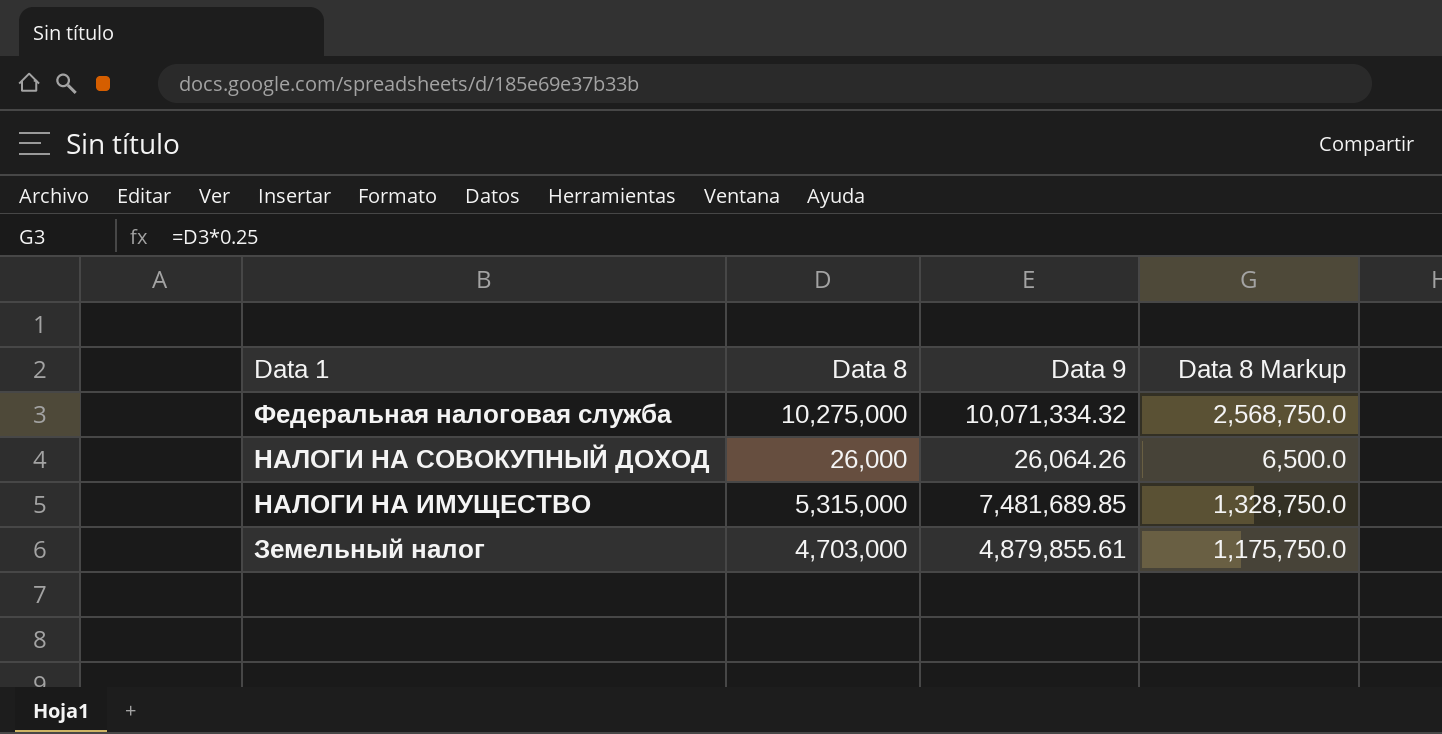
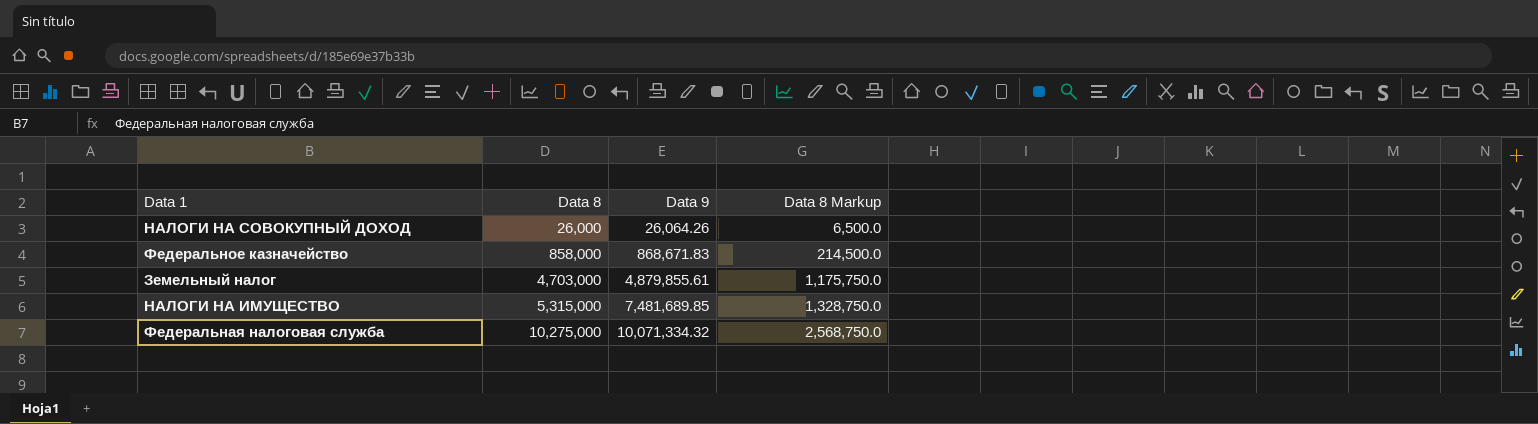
row order: Data 1 descending -> Data 8 ascending
row Федеральное казначейство: none -> 858,000 | 868,671.83 | 214,500.0

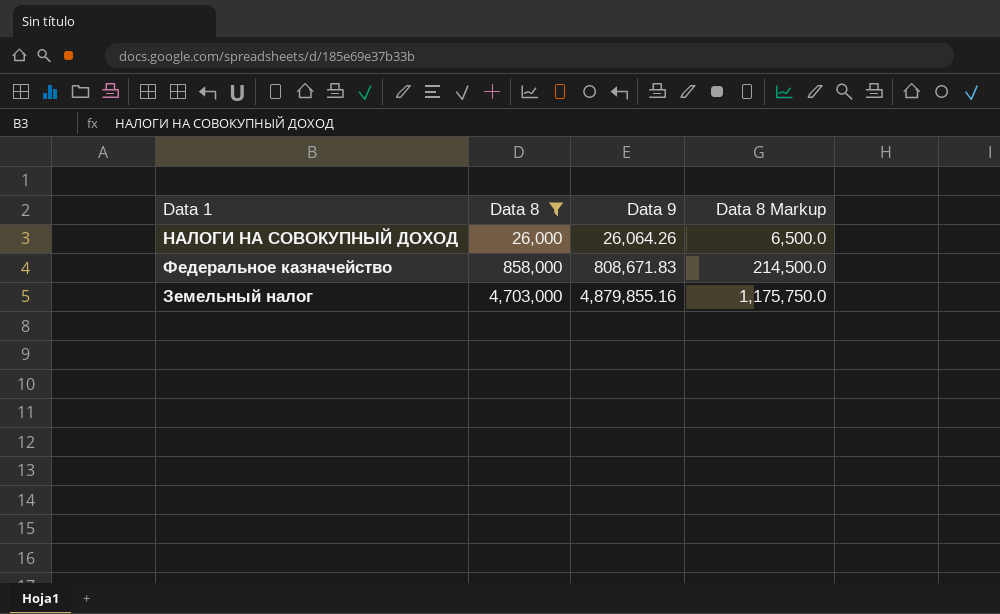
filter: none -> Data 8 <= 4,703,000
Федеральное казначейство | Data 9: 868,671.83 -> 808,671.83
Земельный налог | Data 9: 4,879,855.61 -> 4,879,855.16

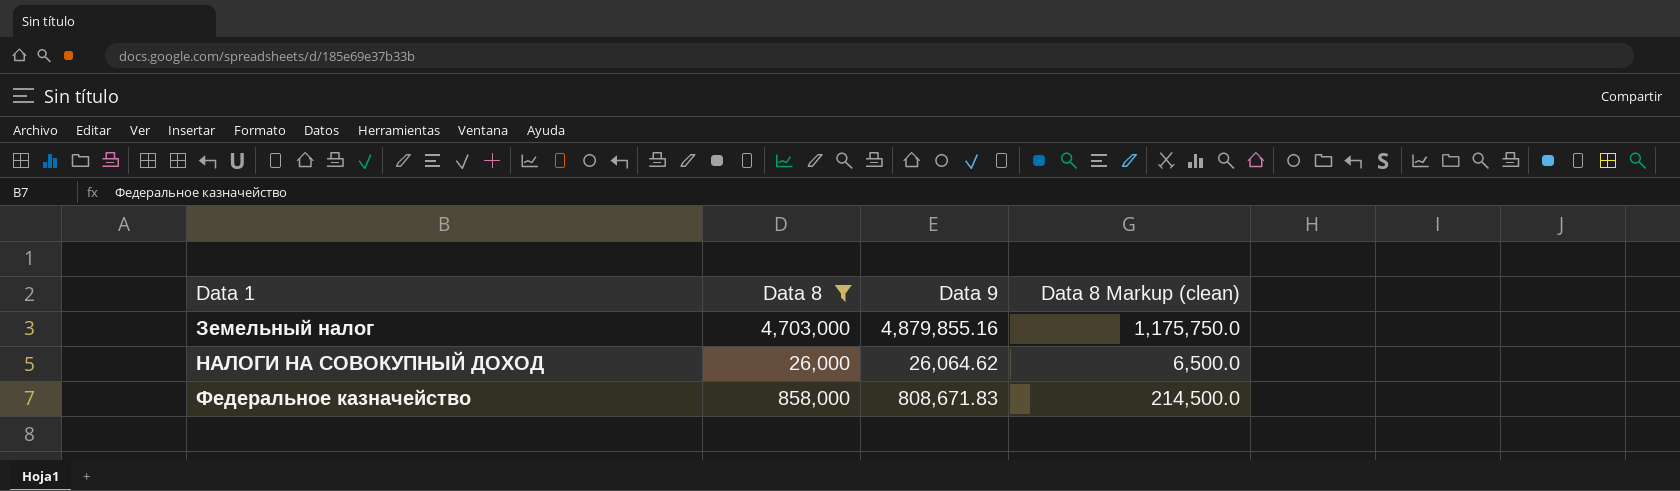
row order: Data 8 ascending -> Data 1 ascending
column name: Data 8 Markup -> Data 8 Markup (clean)
НАЛОГИ НА СОВОКУПНЫЙ ДОХОД | Data 9: 26,064.26 -> 26,064.62

